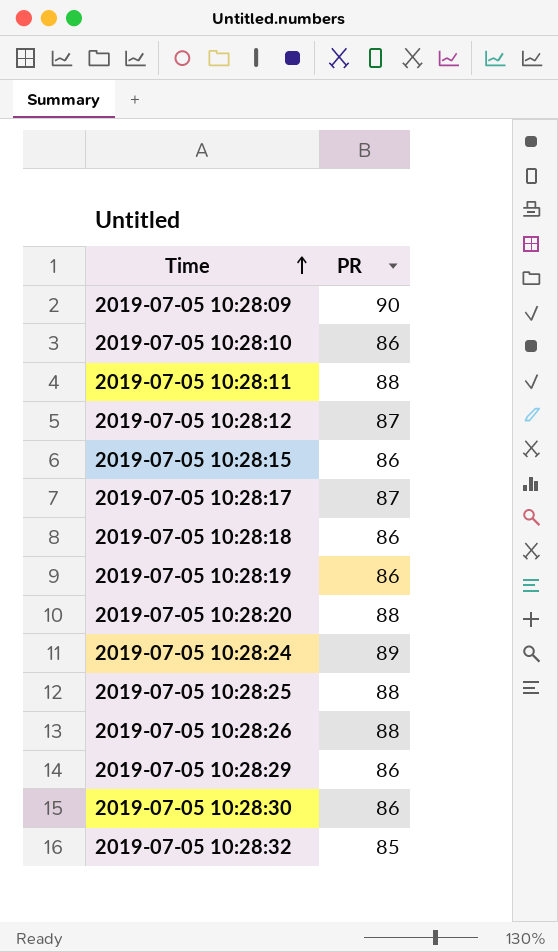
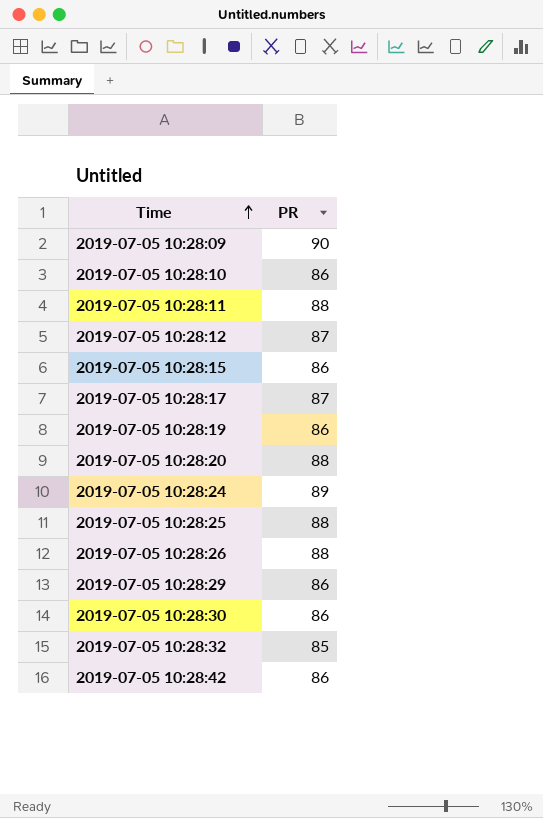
row 2019-07-05 10:28:18: 86 -> none
row 2019-07-05 10:28:42: none -> 86

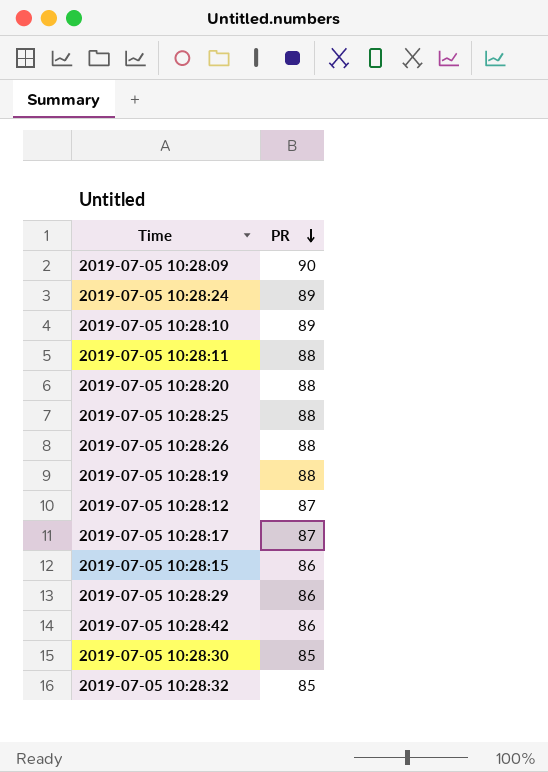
row order: Time ascending -> PR descending
2019-07-05 10:28:10 | PR: 86 -> 89
2019-07-05 10:28:19 | PR: 86 -> 88
2019-07-05 10:28:30 | PR: 86 -> 85

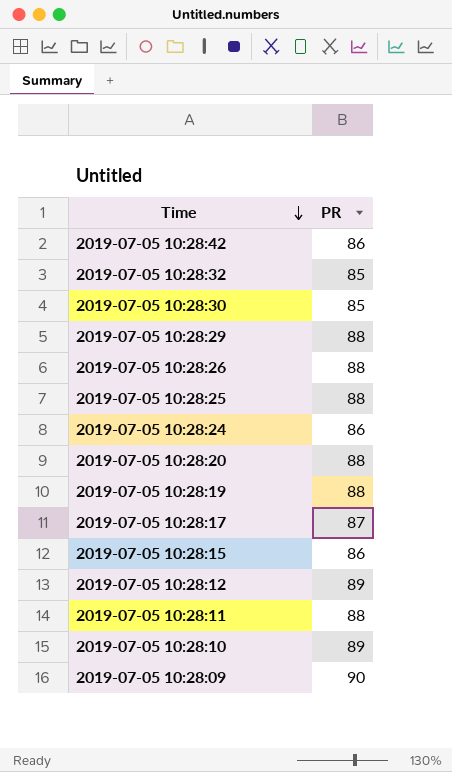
row order: PR descending -> Time descending
2019-07-05 10:28:29 | PR: 86 -> 88
2019-07-05 10:28:24 | PR: 89 -> 86
2019-07-05 10:28:12 | PR: 87 -> 89

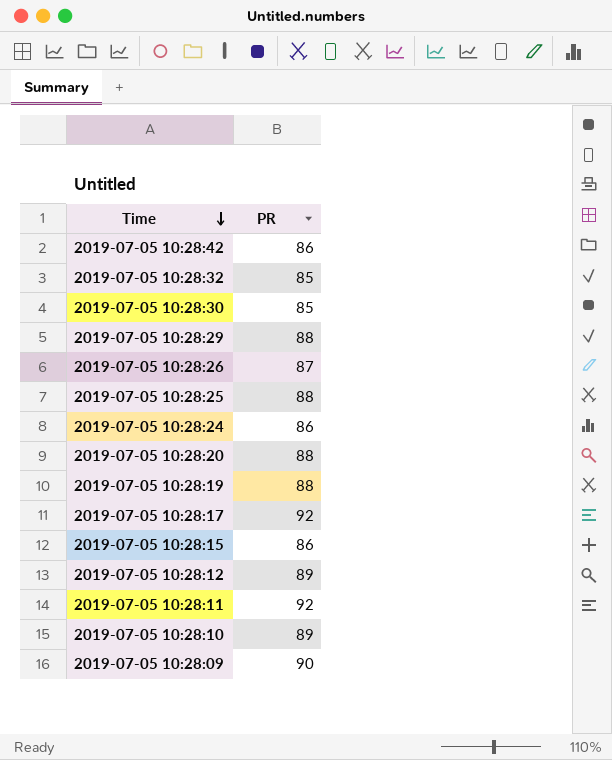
2019-07-05 10:28:26 | PR: 88 -> 87
2019-07-05 10:28:17 | PR: 87 -> 92
2019-07-05 10:28:11 | PR: 88 -> 92

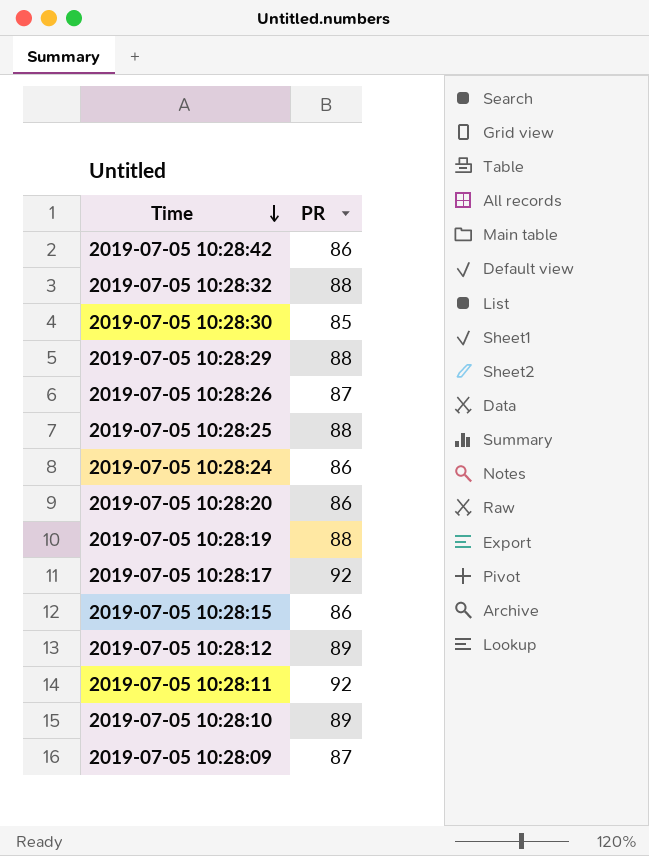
2019-07-05 10:28:32 | PR: 85 -> 88
2019-07-05 10:28:20 | PR: 88 -> 86
2019-07-05 10:28:09 | PR: 90 -> 87

